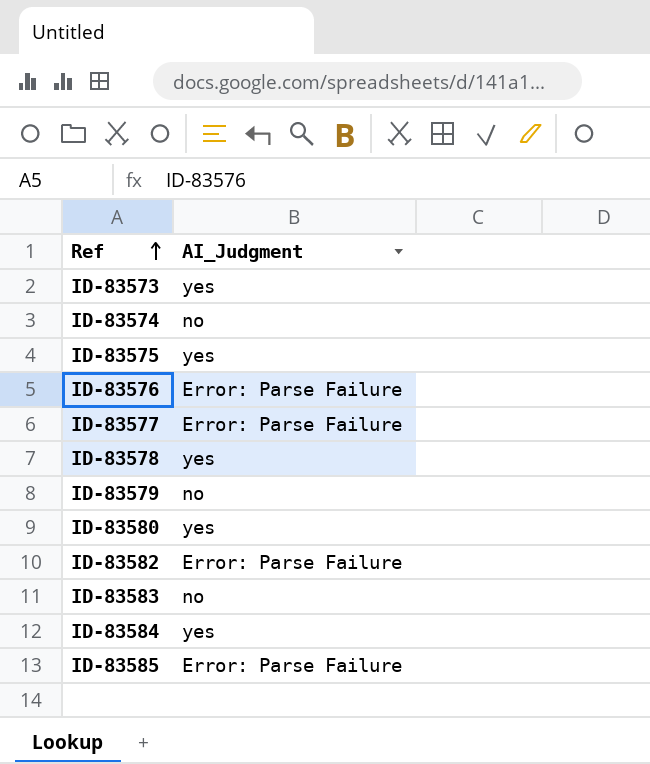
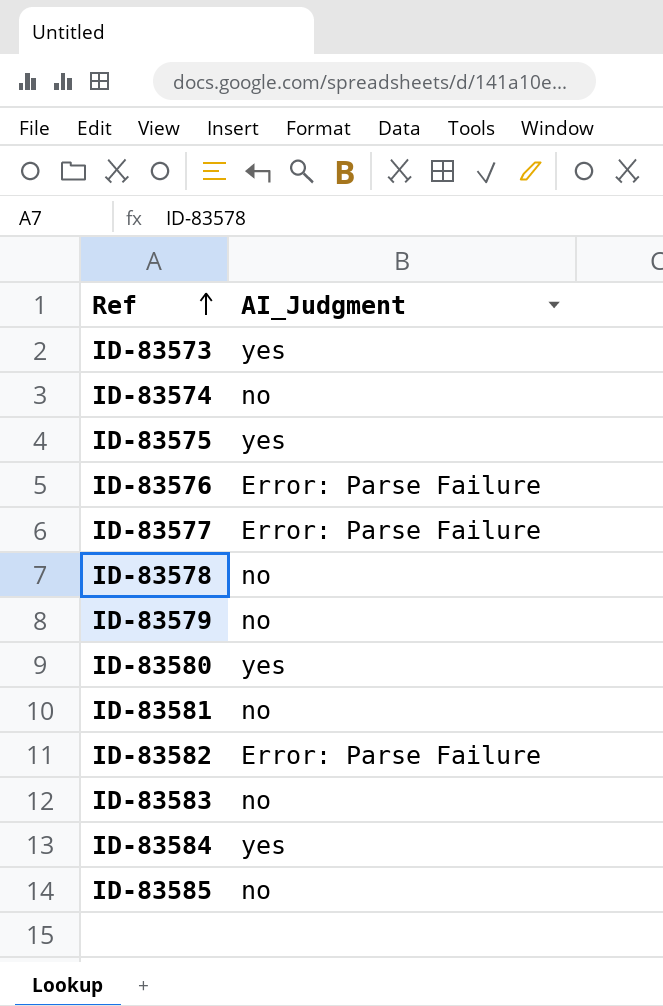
ID-83578 | AI_Judgment: yes -> no
row ID-83581: none -> no
ID-83585 | AI_Judgment: Error: Parse Failure -> no

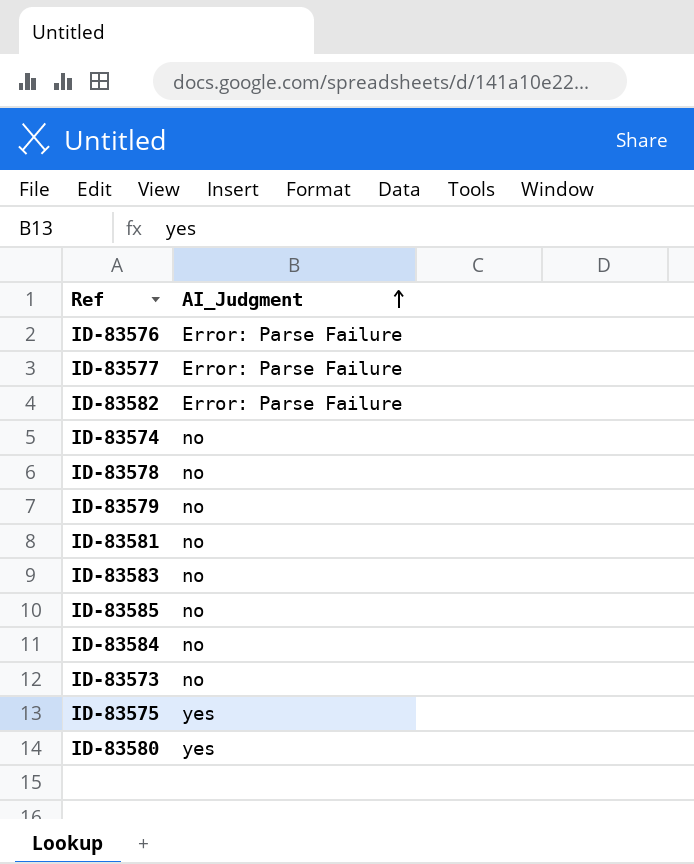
row order: Ref ascending -> AI_Judgment ascending
ID-83584 | AI_Judgment: yes -> no
ID-83573 | AI_Judgment: yes -> no

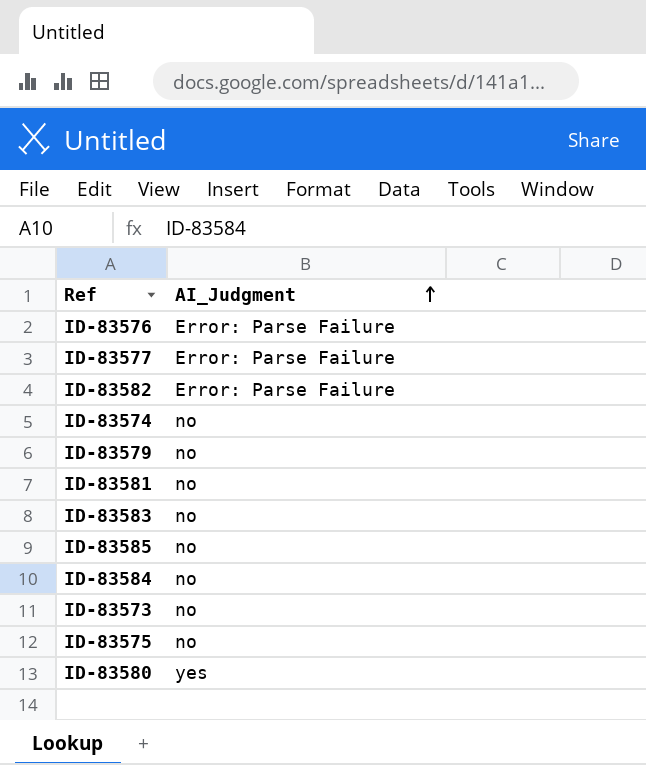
row ID-83578: no -> none
ID-83575 | AI_Judgment: yes -> no

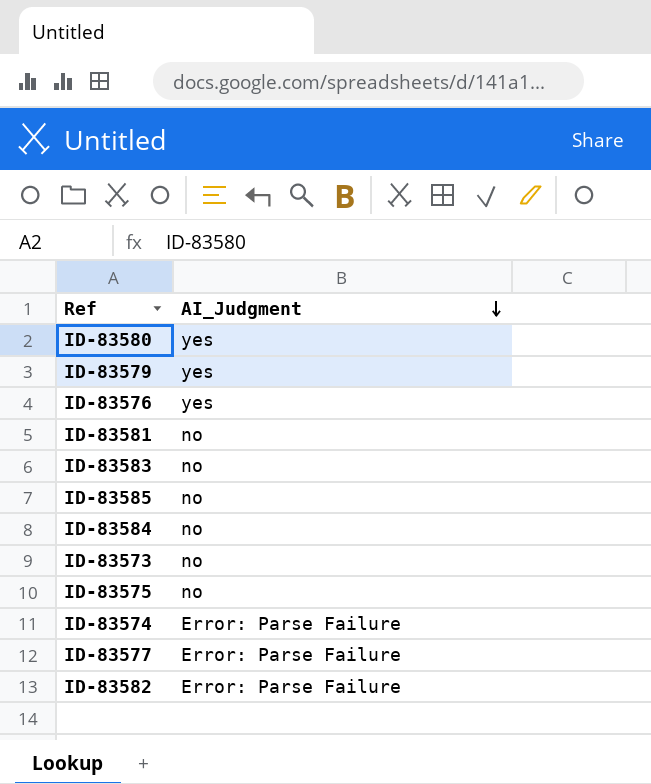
row order: AI_Judgment ascending -> AI_Judgment descending
ID-83579 | AI_Judgment: no -> yes
ID-83576 | AI_Judgment: Error: Parse Failure -> yes
ID-83574 | AI_Judgment: no -> Error: Parse Failure

